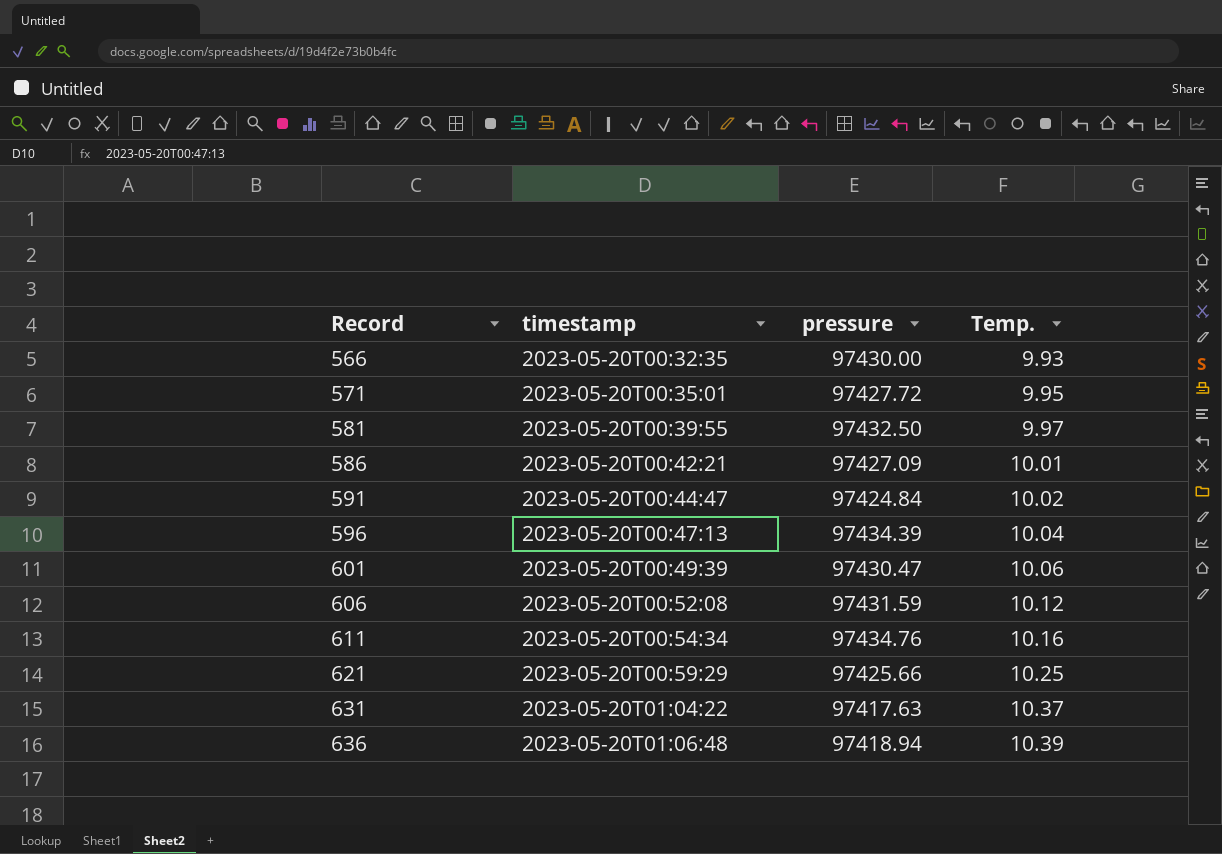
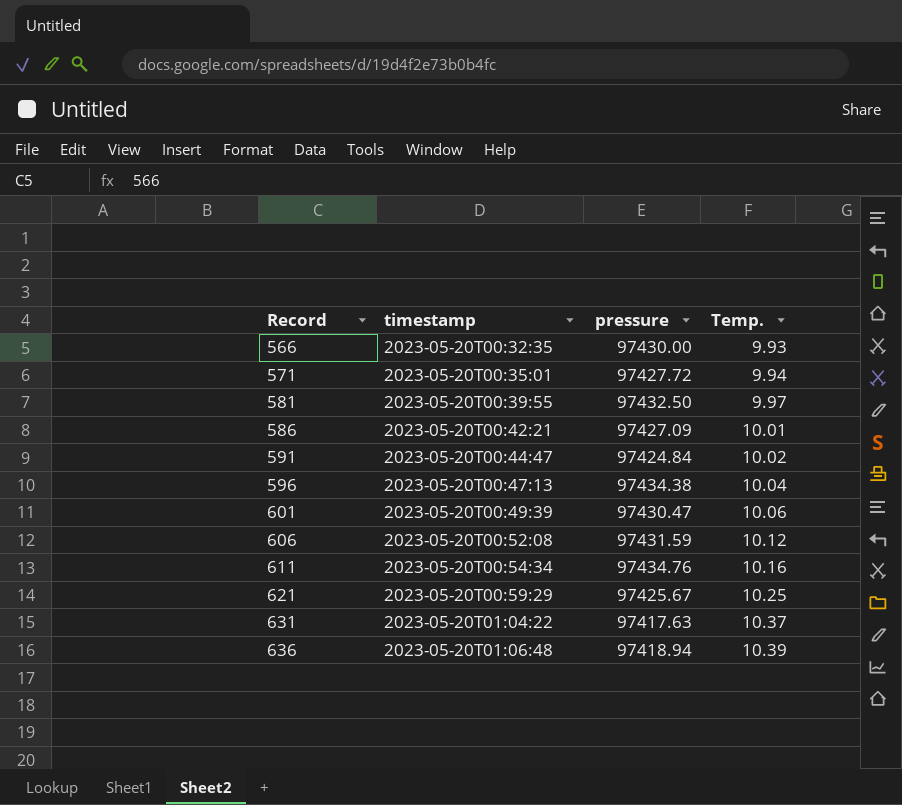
571 | Temp.: 9.95 -> 9.94
596 | pressure: 97434.39 -> 97434.38
621 | pressure: 97425.66 -> 97425.67

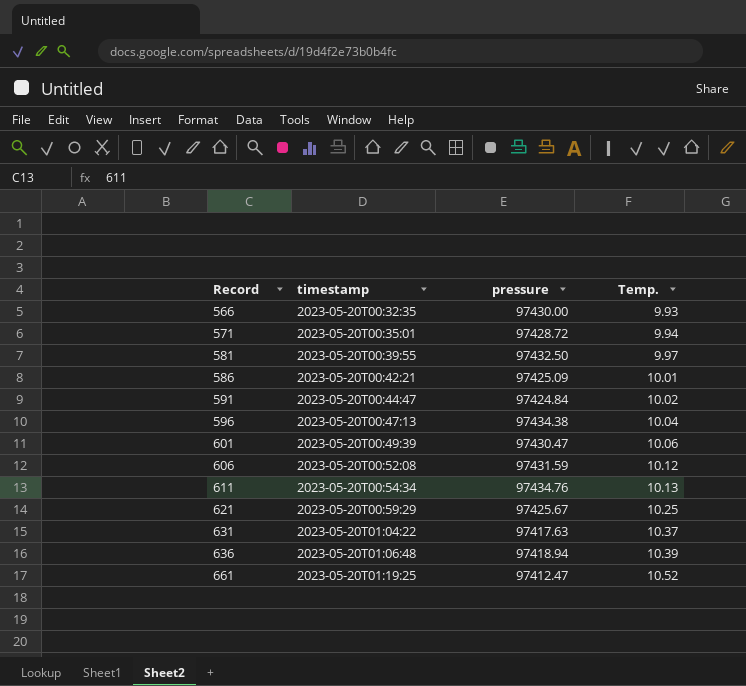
571 | pressure: 97427.72 -> 97428.72
586 | pressure: 97427.09 -> 97425.09
611 | Temp.: 10.16 -> 10.13
row 661: none -> 2023-05-20T01:19:25 | 97412.47 | 10.52

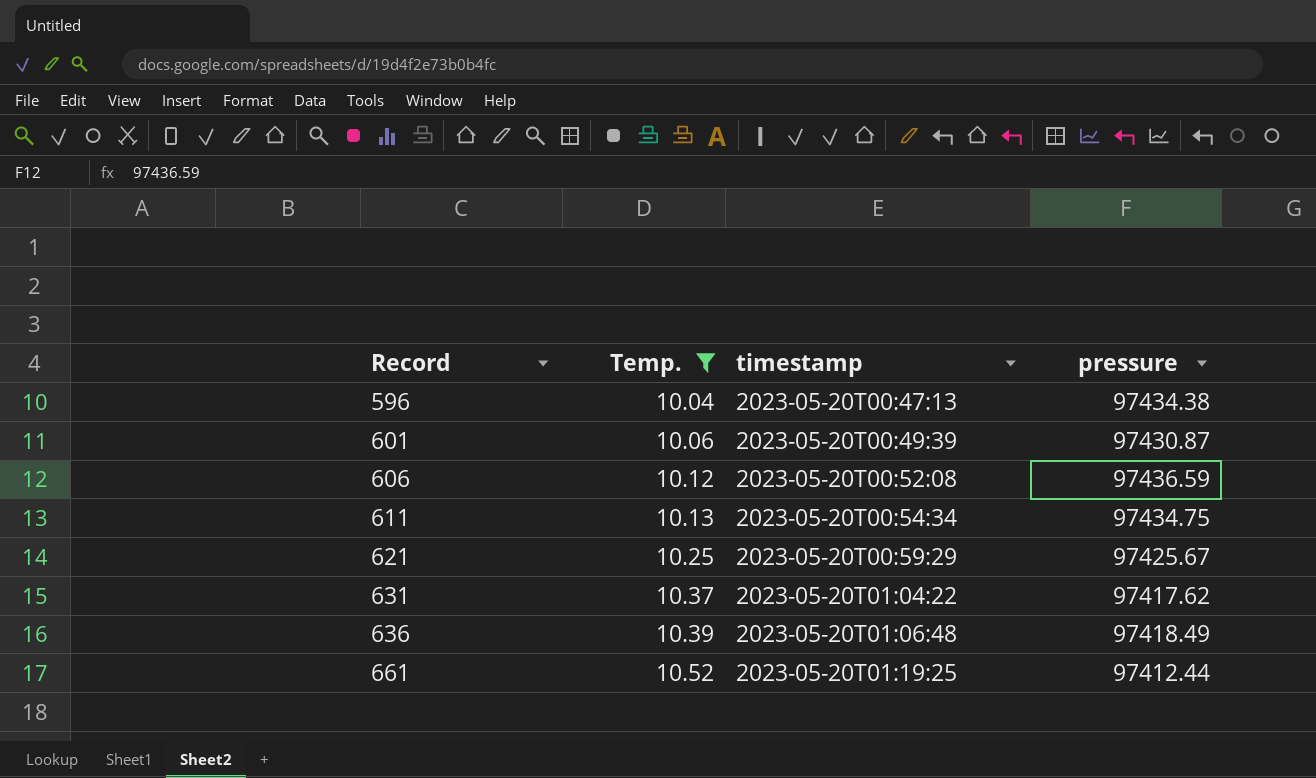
filter: none -> Temp. >= 10.04
column Temp. | position: 4 -> 2
601 | pressure: 97430.47 -> 97430.87
606 | pressure: 97431.59 -> 97436.59
611 | pressure: 97434.76 -> 97434.75
631 | pressure: 97417.63 -> 97417.62
636 | pressure: 97418.94 -> 97418.49
661 | pressure: 97412.47 -> 97412.44

